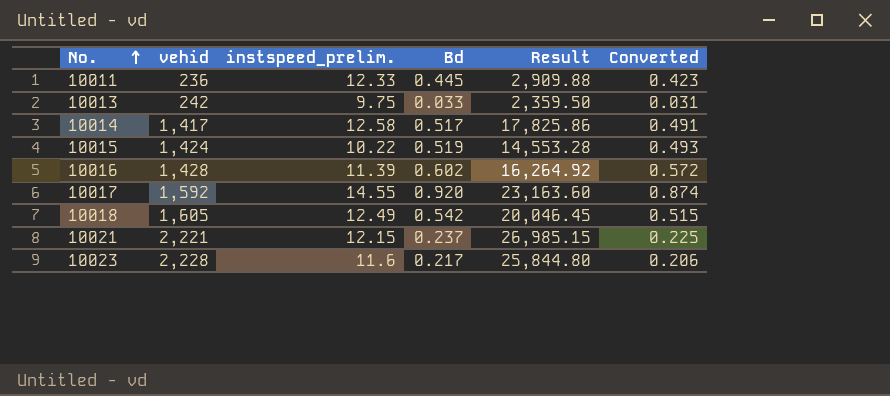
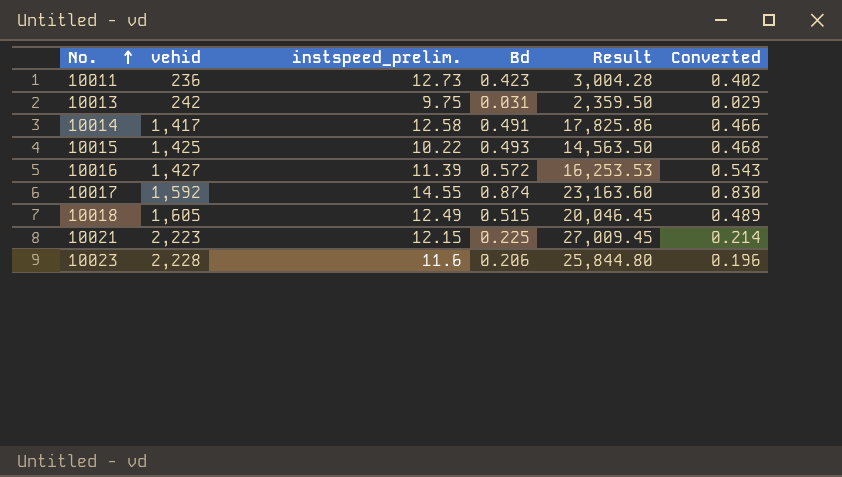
10011 | instspeed_prelim.: 12.33 -> 12.73
10011 | Bd: 0.445 -> 0.423
10011 | Result: 2,909.88 -> 3,004.28
10011 | Converted: 0.423 -> 0.402
10013 | Bd: 0.033 -> 0.031
10013 | Converted: 0.031 -> 0.029
10014 | Bd: 0.517 -> 0.491
10014 | Converted: 0.491 -> 0.466
10015 | vehid: 1,424 -> 1,425
10015 | Bd: 0.519 -> 0.493
10015 | Result: 14,553.28 -> 14,563.50
10015 | Converted: 0.493 -> 0.468
10016 | vehid: 1,428 -> 1,427
10016 | Bd: 0.602 -> 0.572
10016 | Result: 16,264.92 -> 16,253.53
10016 | Converted: 0.572 -> 0.543
10017 | Bd: 0.920 -> 0.874
10017 | Converted: 0.874 -> 0.830
10018 | Bd: 0.542 -> 0.515
10018 | Converted: 0.515 -> 0.489
10021 | vehid: 2,221 -> 2,223
10021 | Bd: 0.237 -> 0.225
10021 | Result: 26,985.15 -> 27,009.45
10021 | Converted: 0.225 -> 0.214
10023 | Bd: 0.217 -> 0.206
10023 | Converted: 0.206 -> 0.196

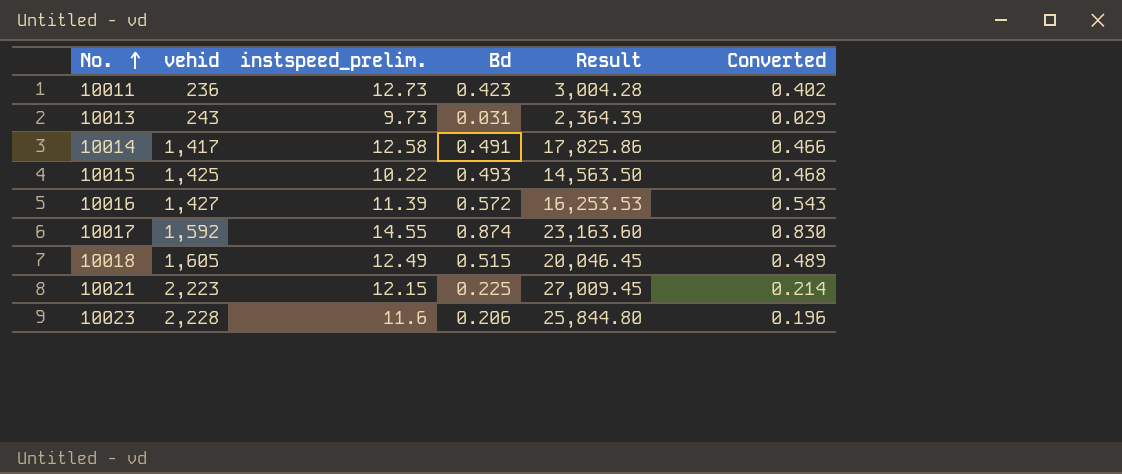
10013 | vehid: 242 -> 243
10013 | instspeed_prelim.: 9.75 -> 9.73
10013 | Result: 2,359.50 -> 2,364.39

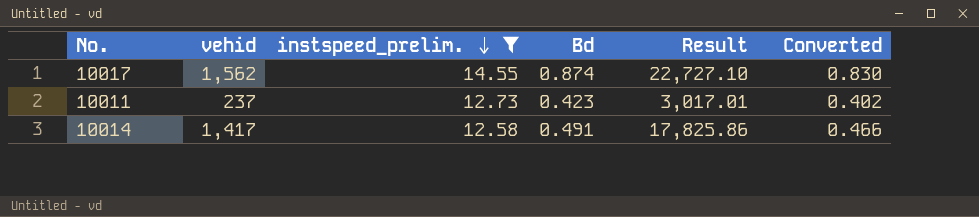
filter: none -> instspeed_prelim. >= 12.58
row order: No. ascending -> instspeed_prelim. descending
10017 | vehid: 1,592 -> 1,562
10017 | Result: 23,163.60 -> 22,727.10
10011 | vehid: 236 -> 237
10011 | Result: 3,004.28 -> 3,017.01

